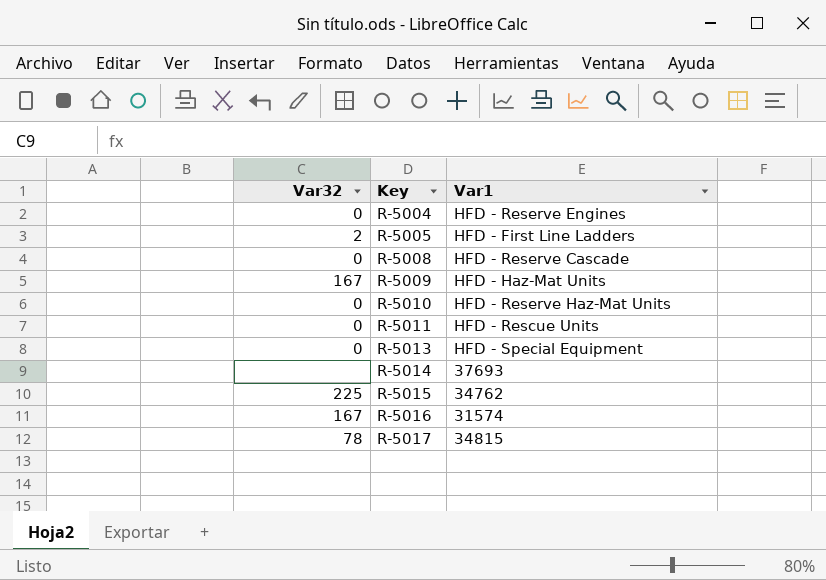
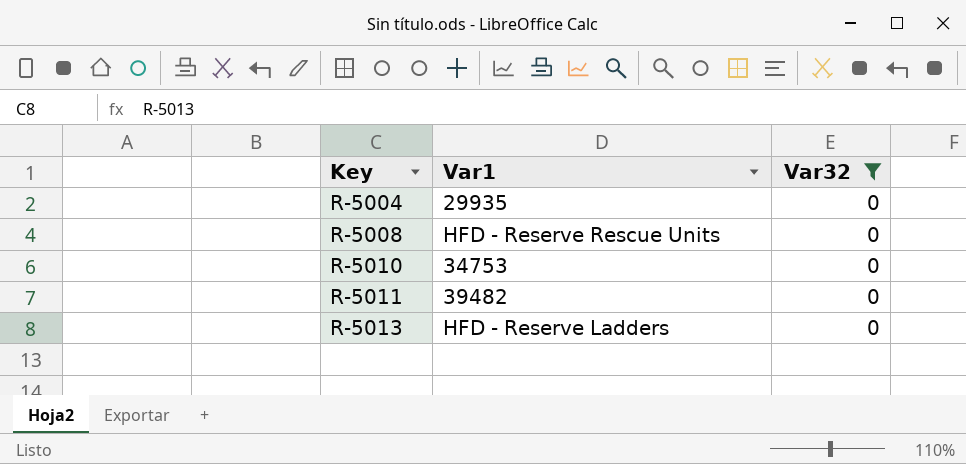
filter: none -> Var32 = 0
column Var32 | position: 1 -> 3
R-5004 | Var1: HFD - Reserve Engines -> 29935
R-5008 | Var1: HFD - Reserve Cascade -> HFD - Reserve Rescue Units
R-5010 | Var1: HFD - Reserve Haz-Mat Units -> 34753
R-5011 | Var1: HFD - Rescue Units -> 39482
R-5013 | Var1: HFD - Special Equipment -> HFD - Reserve Ladders

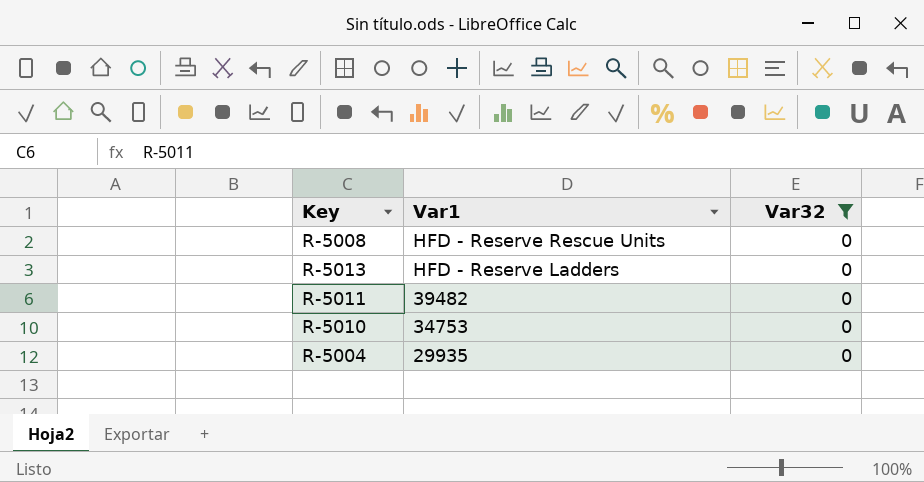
row order: Key ascending -> Var1 descending

